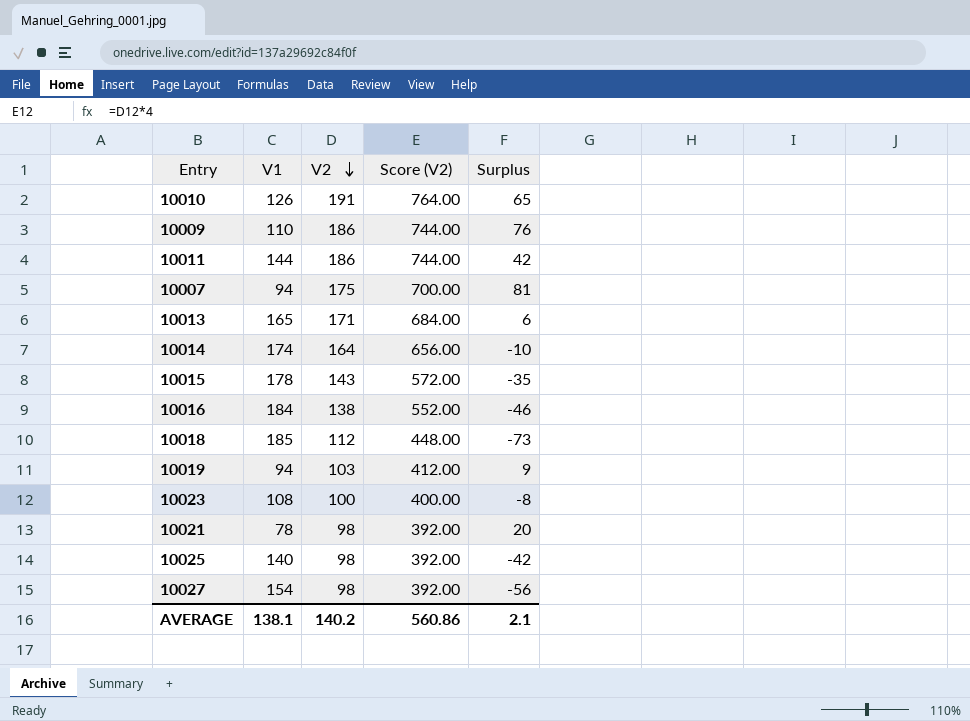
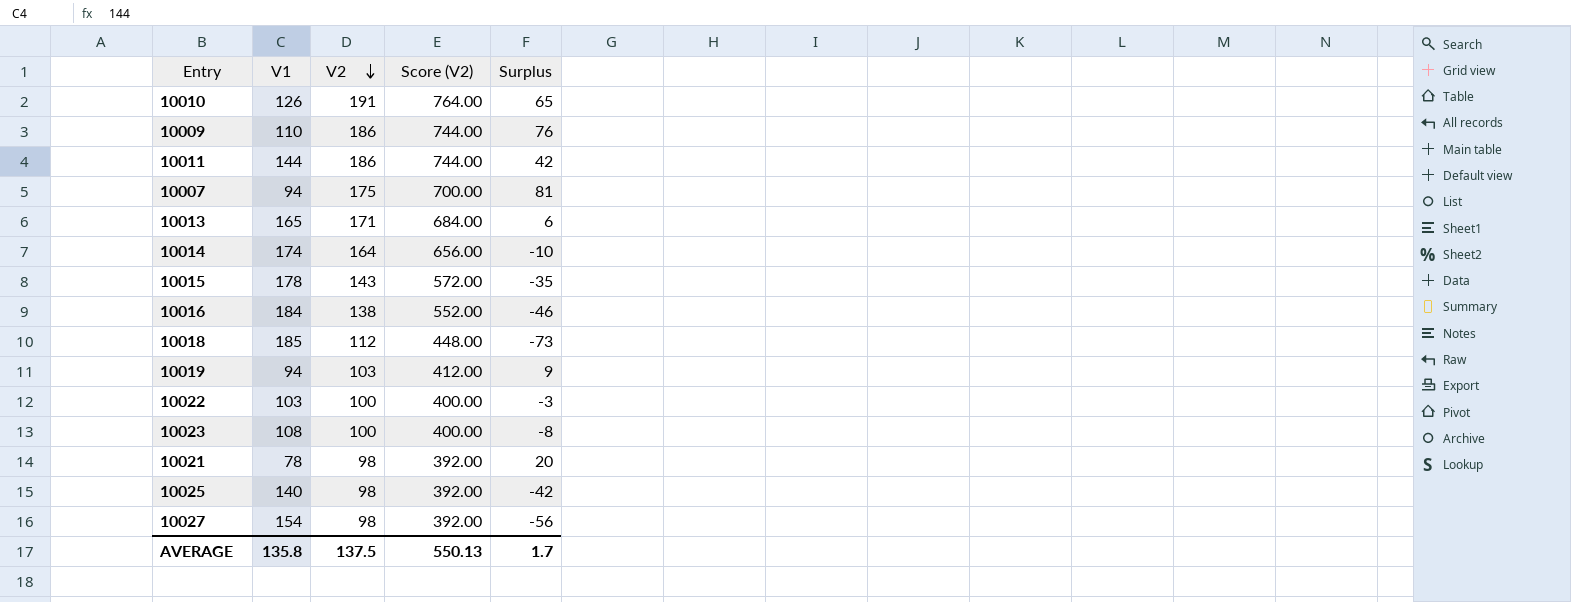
row 10022: none -> 103 | 100 | 400.00 | -3
AVERAGE | V1: 138.1 -> 135.8
AVERAGE | V2: 140.2 -> 137.5
AVERAGE | Score (V2): 560.86 -> 550.13
AVERAGE | Surplus: 2.1 -> 1.7

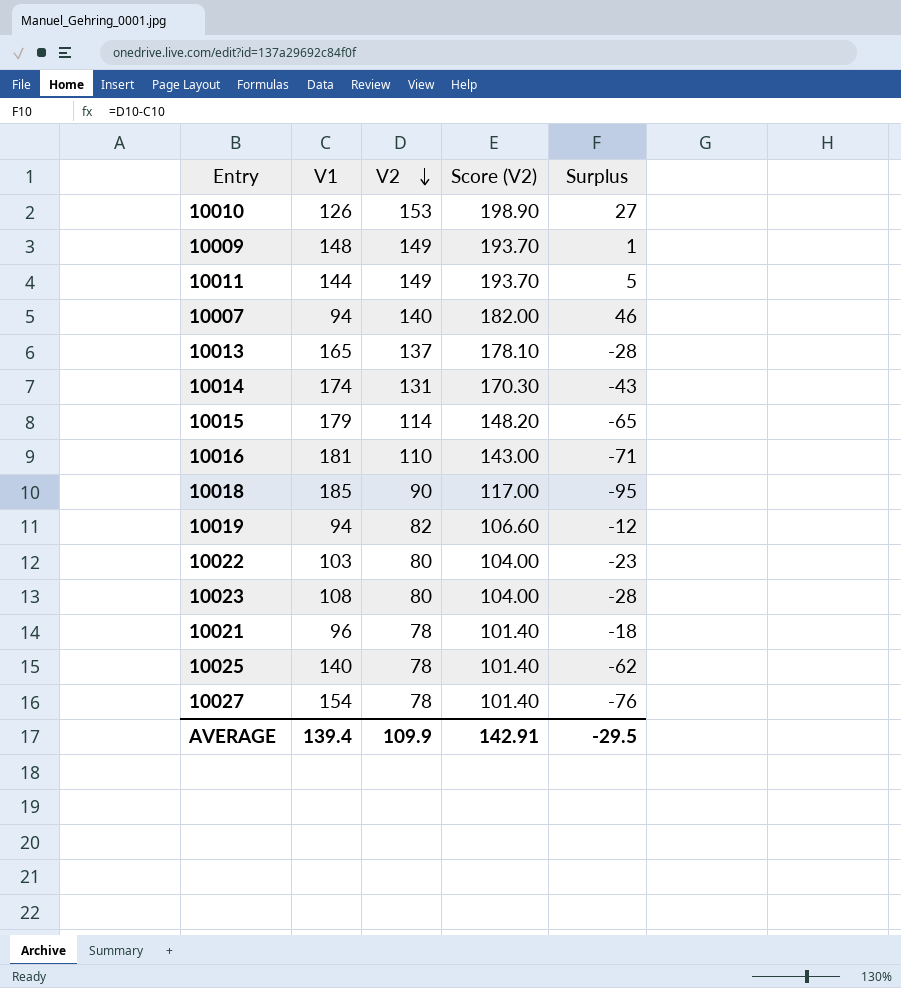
column Score (V2) | formula: [V2] * 4 -> [V2] * 1.3
10010 | V2: 191 -> 153
10010 | Surplus: 65 -> 27
10009 | V1: 110 -> 148
10009 | V2: 186 -> 149
10009 | Surplus: 76 -> 1
10011 | V2: 186 -> 149
10011 | Surplus: 42 -> 5
10007 | V2: 175 -> 140
10007 | Surplus: 81 -> 46
10013 | V2: 171 -> 137
10013 | Surplus: 6 -> -28
10014 | V2: 164 -> 131
10014 | Surplus: -10 -> -43
10015 | V1: 178 -> 179
10015 | V2: 143 -> 114
10015 | Surplus: -35 -> -65
10016 | V1: 184 -> 181
10016 | V2: 138 -> 110
10016 | Surplus: -46 -> -71
10018 | V2: 112 -> 90
10018 | Surplus: -73 -> -95
10019 | V2: 103 -> 82
10019 | Surplus: 9 -> -12
10022 | V2: 100 -> 80
10022 | Surplus: -3 -> -23
10023 | V2: 100 -> 80
10023 | Surplus: -8 -> -28
10021 | V1: 78 -> 96
10021 | V2: 98 -> 78
10021 | Surplus: 20 -> -18
10025 | V2: 98 -> 78
10025 | Surplus: -42 -> -62
10027 | V2: 98 -> 78
10027 | Surplus: -56 -> -76
AVERAGE | V1: 135.8 -> 139.4
AVERAGE | V2: 137.5 -> 109.9
AVERAGE | Score (V2): 550.13 -> 142.91
AVERAGE | Surplus: 1.7 -> -29.5

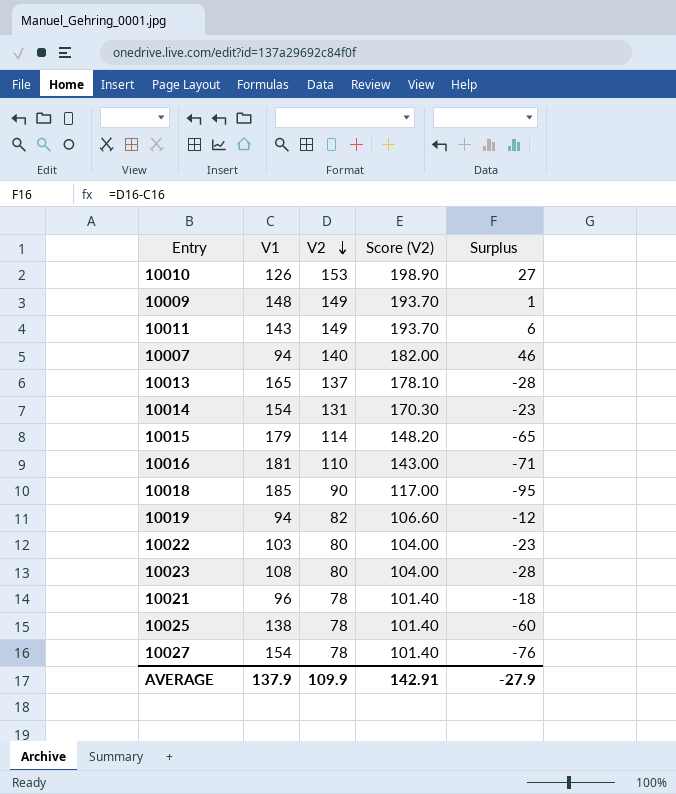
10011 | V1: 144 -> 143
10011 | Surplus: 5 -> 6
10014 | V1: 174 -> 154
10014 | Surplus: -43 -> -23
10025 | V1: 140 -> 138
10025 | Surplus: -62 -> -60
AVERAGE | V1: 139.4 -> 137.9
AVERAGE | Surplus: -29.5 -> -27.9

